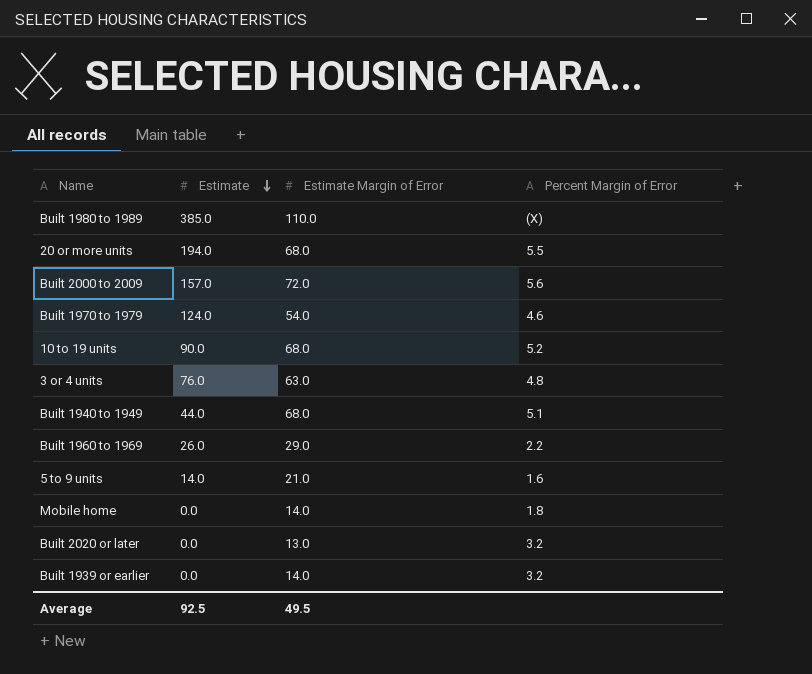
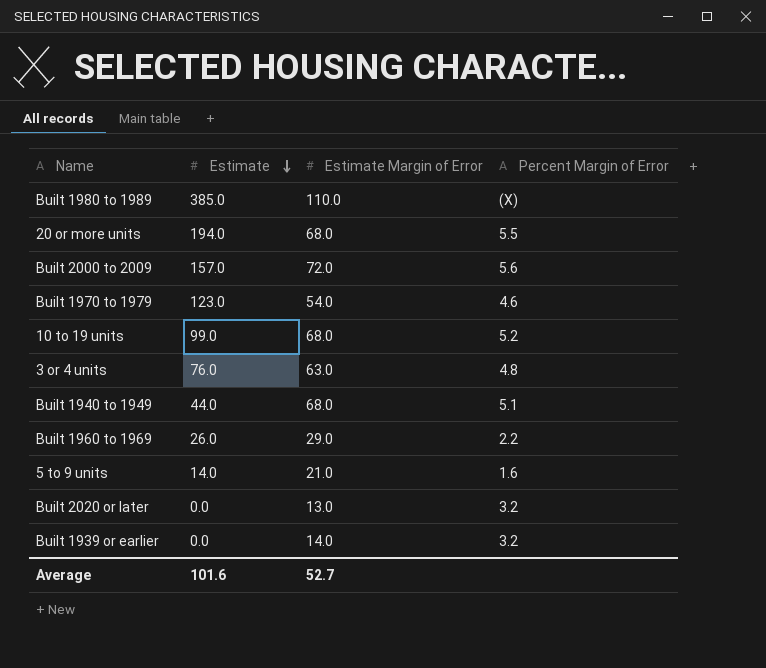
row Mobile home: 0.0 | 14.0 | 1.8 -> none
Built 1970 to 1979 | Estimate: 124.0 -> 123.0
10 to 19 units | Estimate: 90.0 -> 99.0
Average | Estimate: 92.5 -> 101.6
Average | Estimate Margin of Error: 49.5 -> 52.7

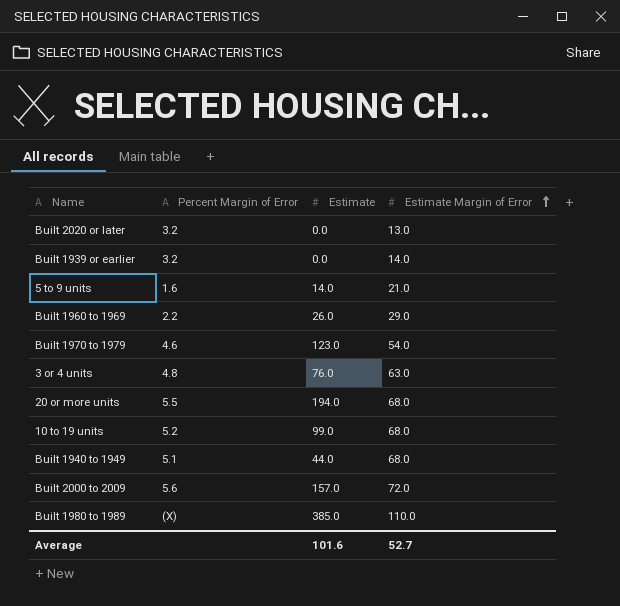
row order: Estimate descending -> Estimate Margin of Error ascending
column Percent Margin of Error | position: 4 -> 2

